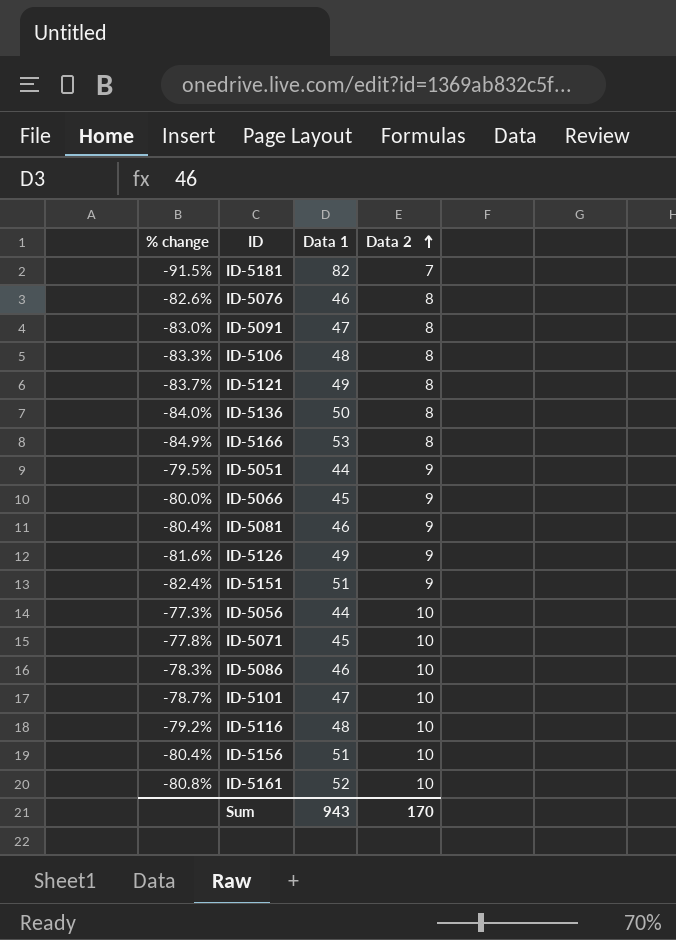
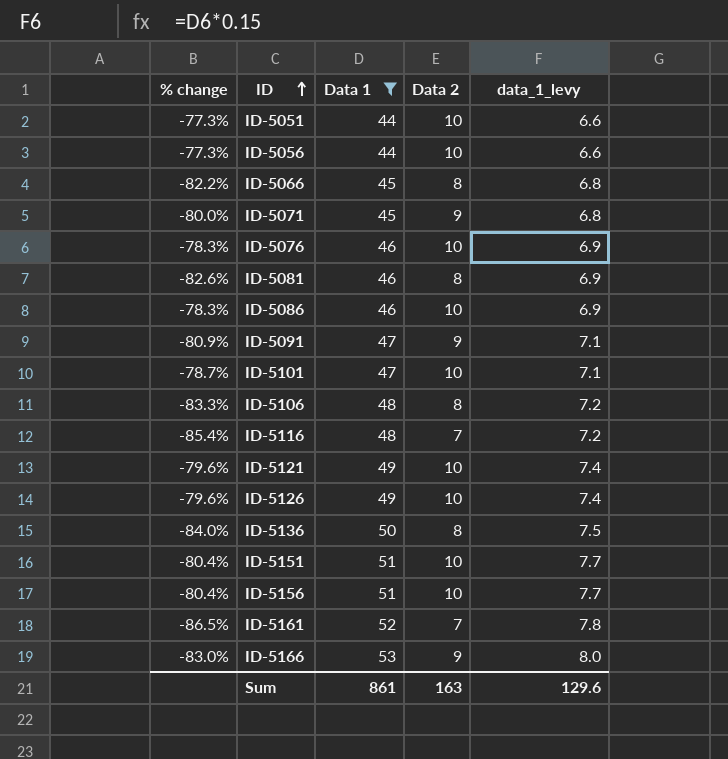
filter: none -> Data 1 != 82
row order: Data 2 ascending -> ID ascending
column data_1_levy | formula: none -> [Data 1] * 0.15
ID-5051 | % change: -79.5% -> -77.3%
ID-5051 | Data 2: 9 -> 10
ID-5066 | % change: -80.0% -> -82.2%
ID-5066 | Data 2: 9 -> 8
ID-5071 | % change: -77.8% -> -80.0%
ID-5071 | Data 2: 10 -> 9
ID-5076 | % change: -82.6% -> -78.3%
ID-5076 | Data 2: 8 -> 10
ID-5081 | % change: -80.4% -> -82.6%
ID-5081 | Data 2: 9 -> 8
ID-5091 | % change: -83.0% -> -80.9%
ID-5091 | Data 2: 8 -> 9
ID-5116 | % change: -79.2% -> -85.4%
ID-5116 | Data 2: 10 -> 7
ID-5121 | % change: -83.7% -> -79.6%
ID-5121 | Data 2: 8 -> 10
ID-5126 | % change: -81.6% -> -79.6%
ID-5126 | Data 2: 9 -> 10
ID-5151 | % change: -82.4% -> -80.4%
ID-5151 | Data 2: 9 -> 10
ID-5161 | % change: -80.8% -> -86.5%
ID-5161 | Data 2: 10 -> 7
ID-5166 | % change: -84.9% -> -83.0%
ID-5166 | Data 2: 8 -> 9
Sum | Data 1: 943 -> 861
Sum | Data 2: 170 -> 163

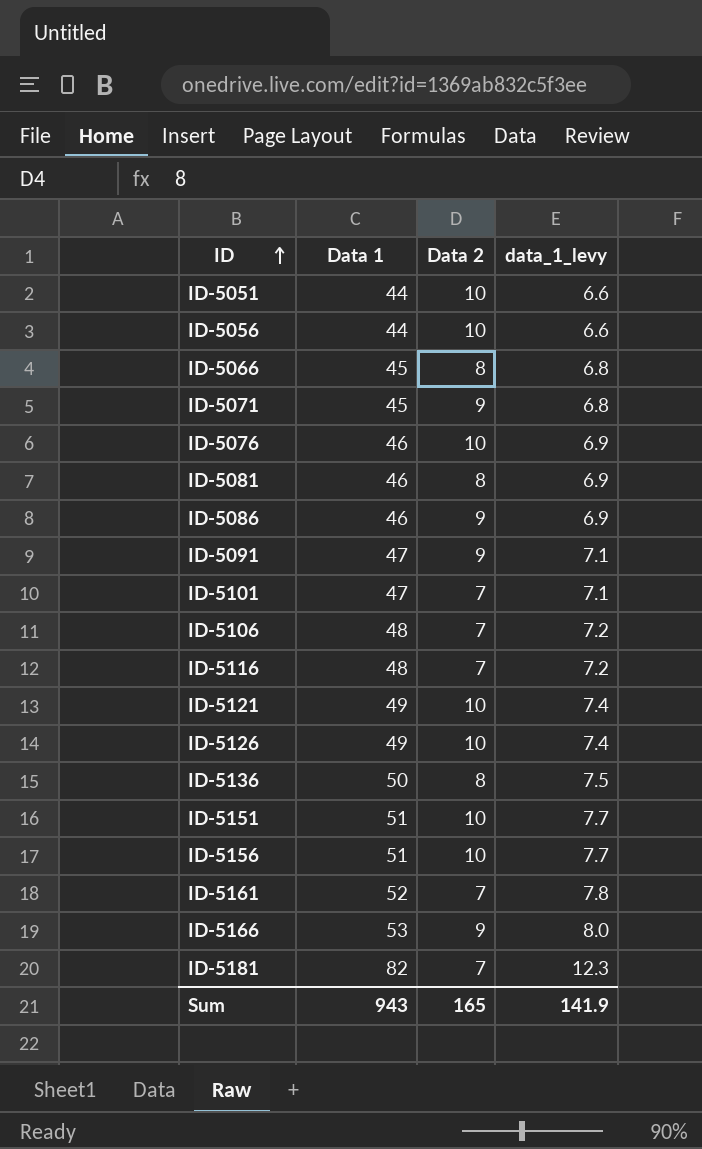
filter: Data 1 != 82 -> none
column % change | formula: ([Data 2] - [Data 1]) / [Data 1] -> none
ID-5086 | Data 2: 10 -> 9
ID-5101 | Data 2: 10 -> 7
ID-5106 | Data 2: 8 -> 7
Sum | Data 1: 861 -> 943
Sum | Data 2: 163 -> 165
Sum | data_1_levy: 129.6 -> 141.9

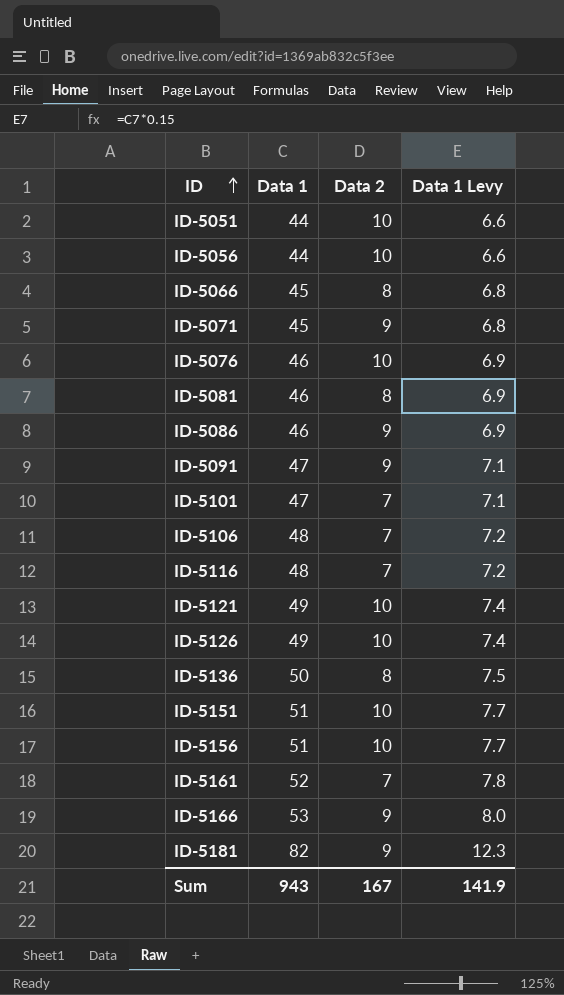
column name: data_1_levy -> Data 1 Levy
ID-5181 | Data 2: 7 -> 9
Sum | Data 2: 165 -> 167

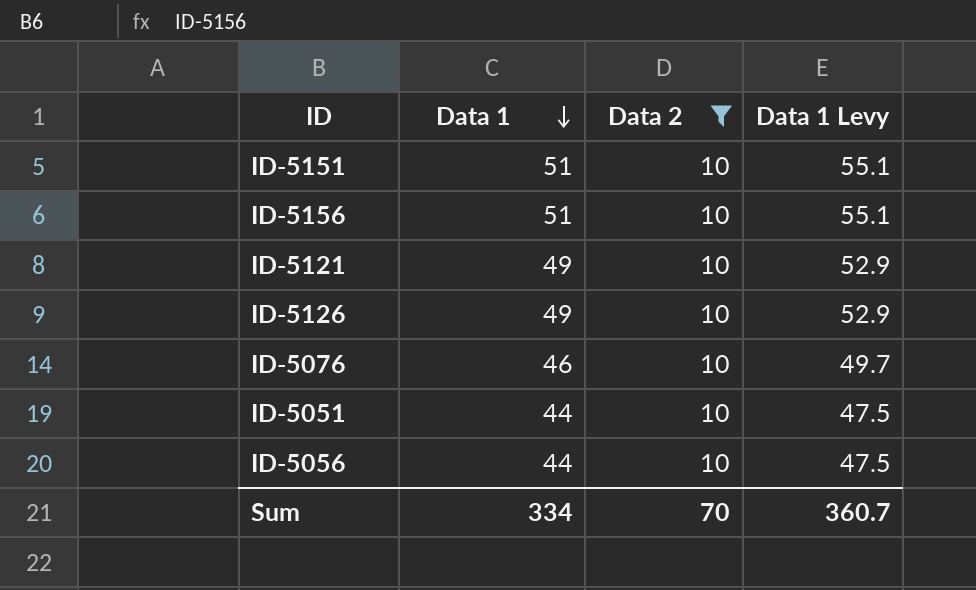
filter: none -> Data 2 = 10
row order: ID ascending -> Data 1 descending
column Data 1 Levy | formula: [Data 1] * 0.15 -> [Data 1] * 1.08
Sum | Data 1: 943 -> 334
Sum | Data 2: 167 -> 70
Sum | Data 1 Levy: 141.9 -> 360.7

